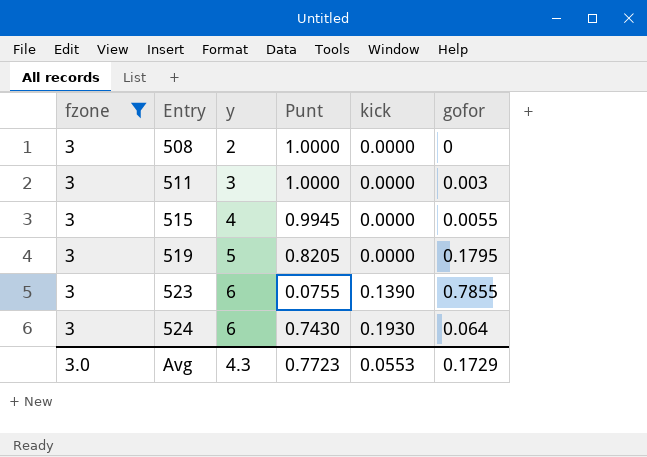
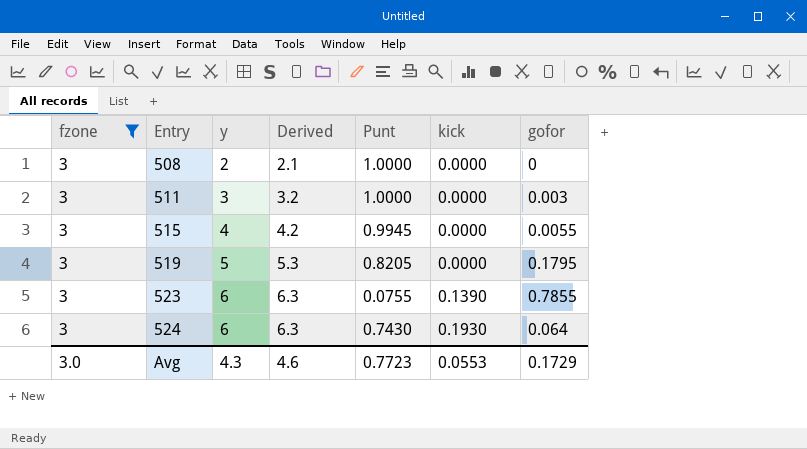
column Derived | formula: none -> [y] * 1.05

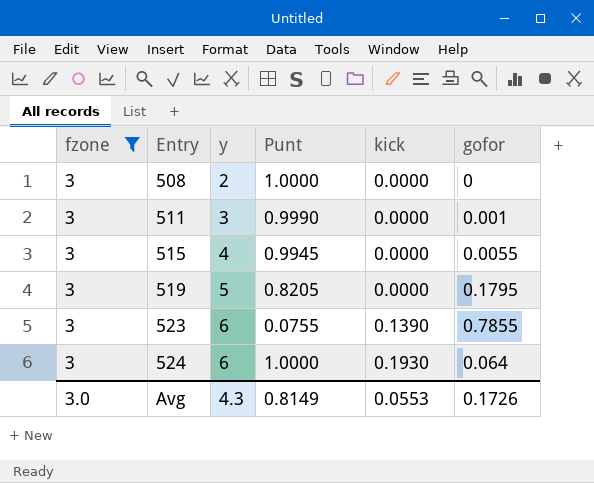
column Derived | formula: [y] * 1.05 -> none
511 | Punt: 1.0000 -> 0.9990
511 | gofor: 0.003 -> 0.001
524 | Punt: 0.7430 -> 1.0000
Avg | Punt: 0.7723 -> 0.8149
Avg | gofor: 0.1729 -> 0.1726

